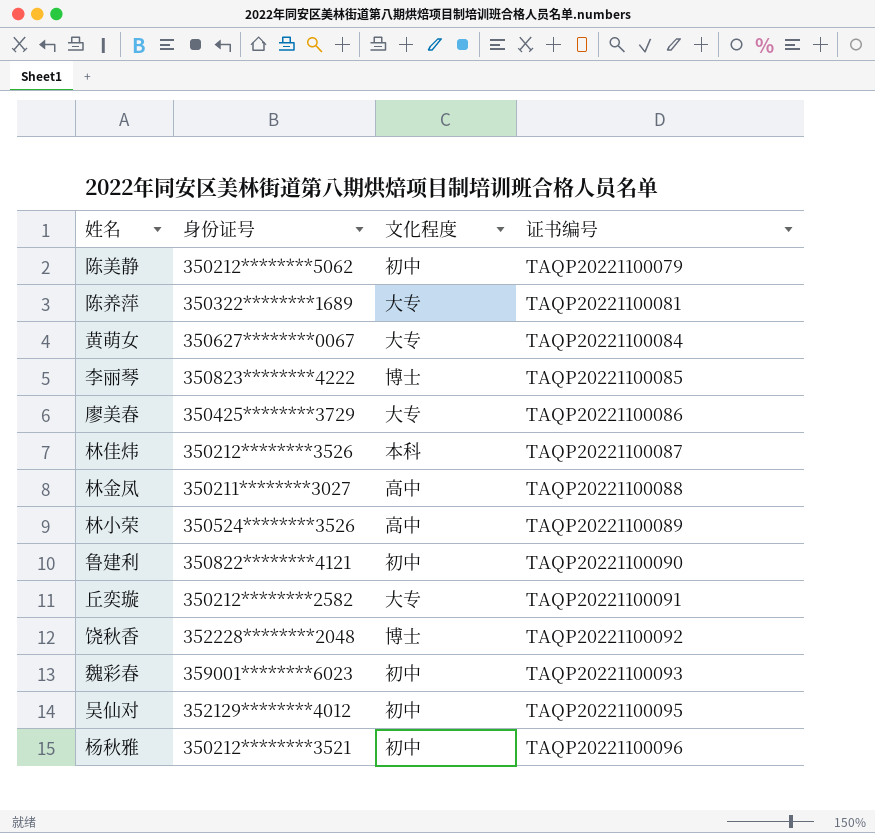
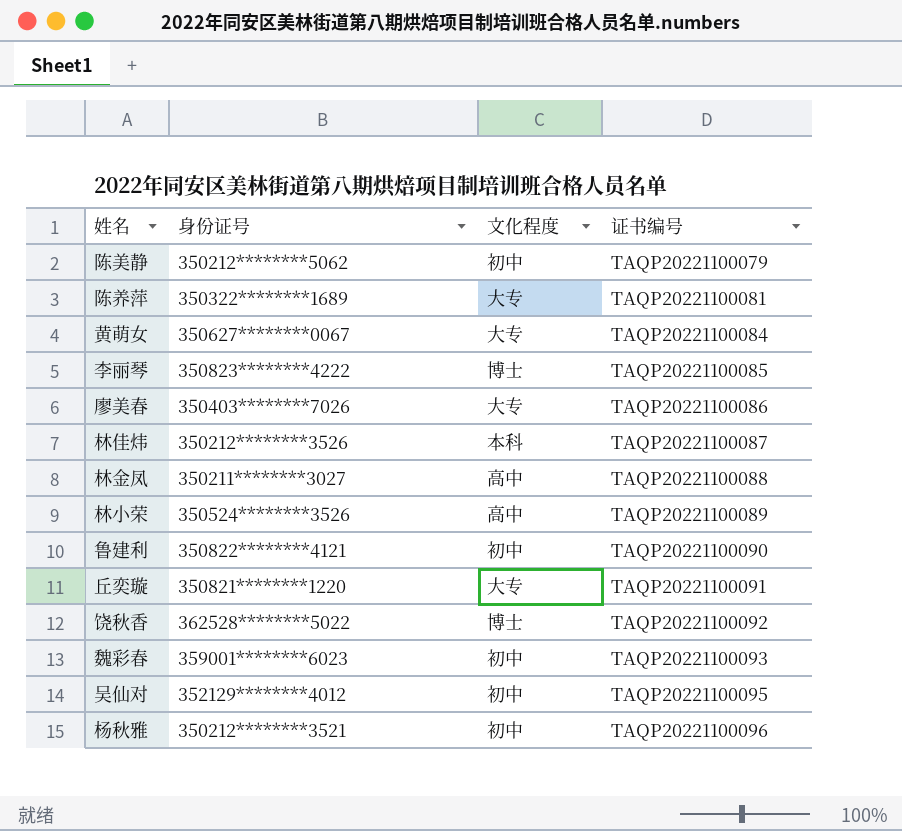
廖美春 | 身份证号: 350425********3729 -> 350403********7026
丘奕璇 | 身份证号: 350212********2582 -> 350821********1220
饶秋香 | 身份证号: 352228********2048 -> 362528********5022

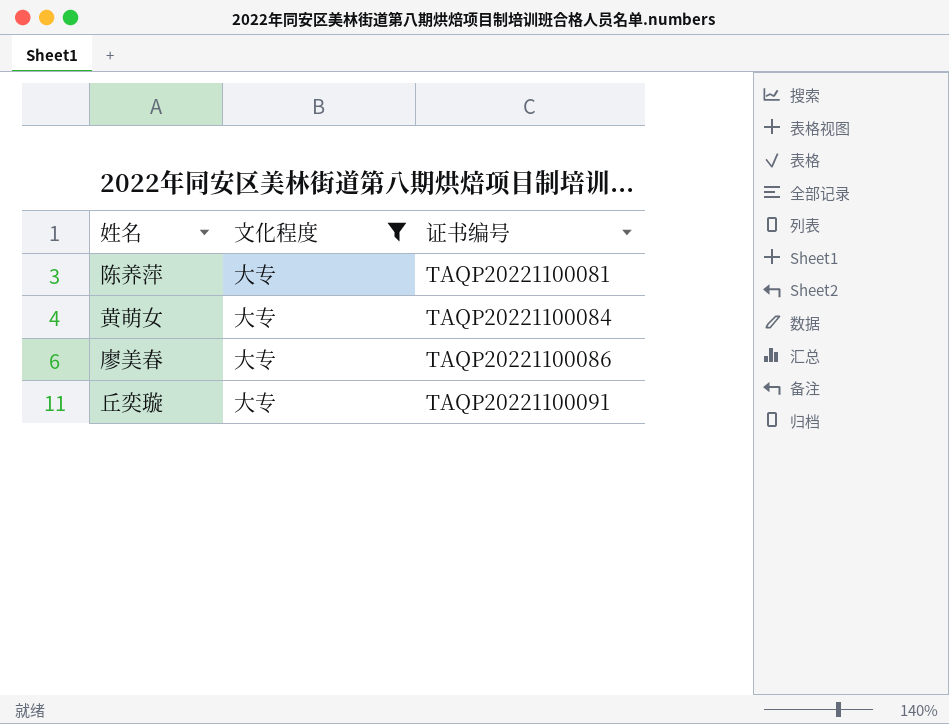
filter: none -> 文化程度 = 大专
column 身份证号 | position: 2 -> none

